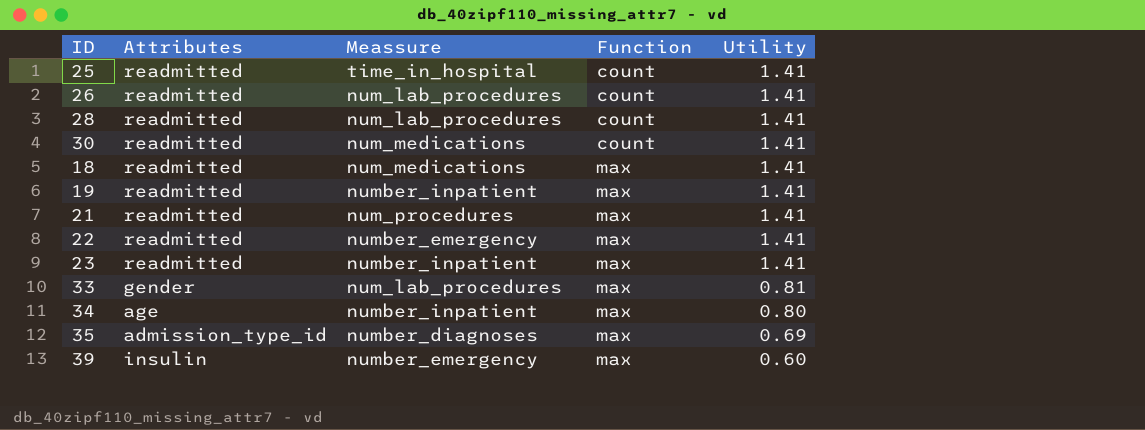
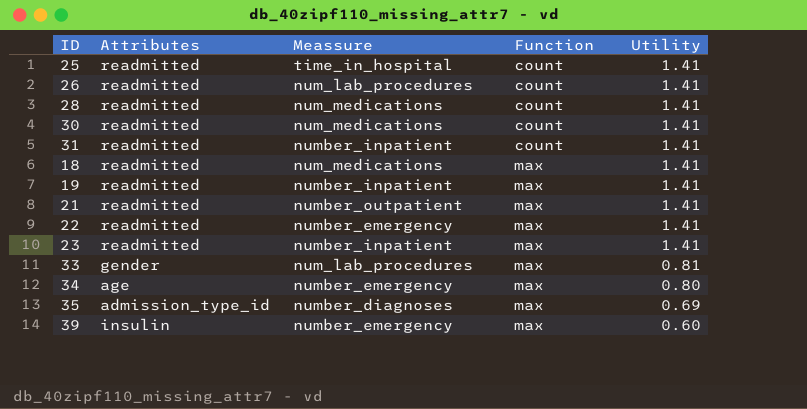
28 | Meassure: num_lab_procedures -> num_medications
row 31: none -> readmitted | number_inpatient | count | 1.41
21 | Meassure: num_procedures -> number_outpatient
34 | Meassure: number_inpatient -> number_emergency

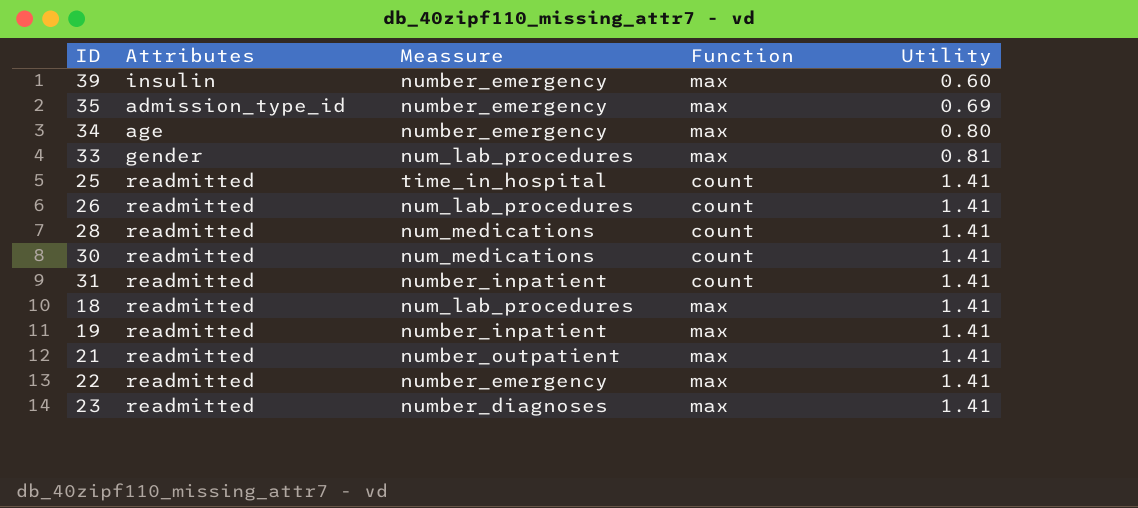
row order: Function ascending -> Utility ascending
35 | Meassure: number_diagnoses -> number_emergency
18 | Meassure: num_medications -> num_lab_procedures
23 | Meassure: number_inpatient -> number_diagnoses

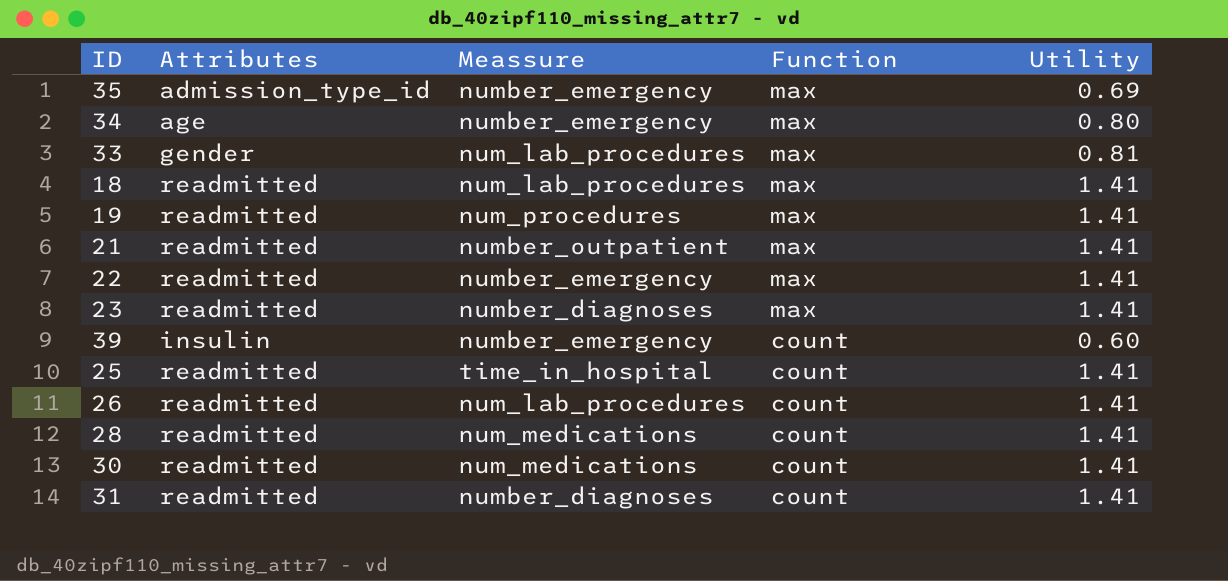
row order: Utility ascending -> Function descending
19 | Meassure: number_inpatient -> num_procedures
39 | Function: max -> count
31 | Meassure: number_inpatient -> number_diagnoses

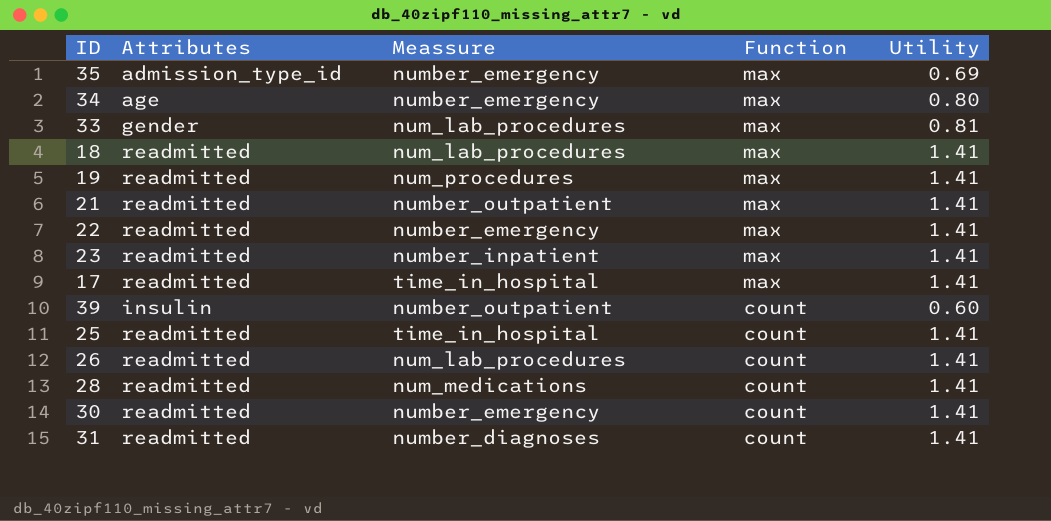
23 | Meassure: number_diagnoses -> number_inpatient
row 17: none -> readmitted | time_in_hospital | max | 1.41
39 | Meassure: number_emergency -> number_outpatient
30 | Meassure: num_medications -> number_emergency

